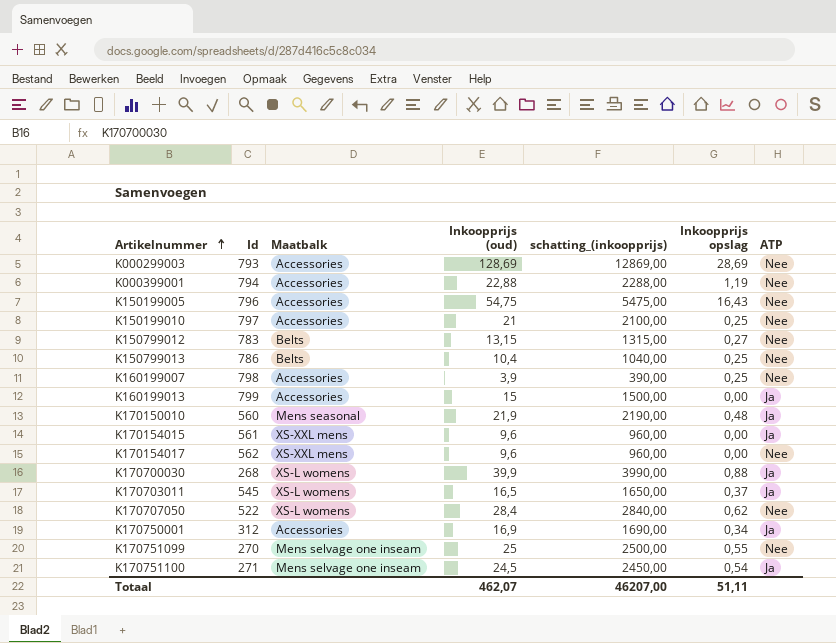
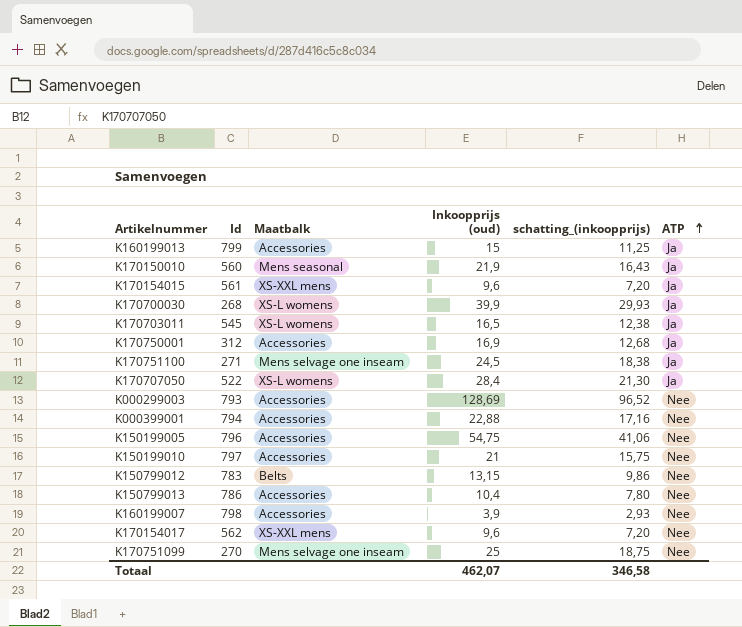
row order: Artikelnummer ascending -> ATP ascending
column Inkoopprijs opslag | position: 6 -> none
column schatting_(inkoopprijs) | formula: [Inkoopprijs (oud)] * 100 -> [Inkoopprijs (oud)] * 0,75
K170707050 | ATP: Nee -> Ja
K150799013 | Maatbalk: Belts -> Accessories
Totaal | schatting_(inkoopprijs): 46207,00 -> 346,58

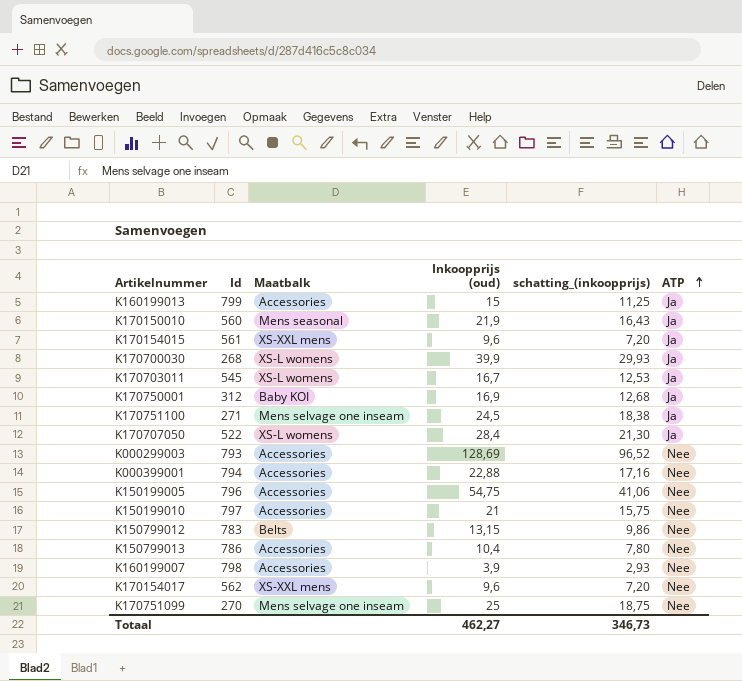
K170703011 | Inkoopprijs (oud): 16,5 -> 16,7
K170703011 | schatting_(inkoopprijs): 12,38 -> 12,53
K170750001 | Maatbalk: Accessories -> Baby KOI
Totaal | Inkoopprijs (oud): 462,07 -> 462,27
Totaal | schatting_(inkoopprijs): 346,58 -> 346,73

